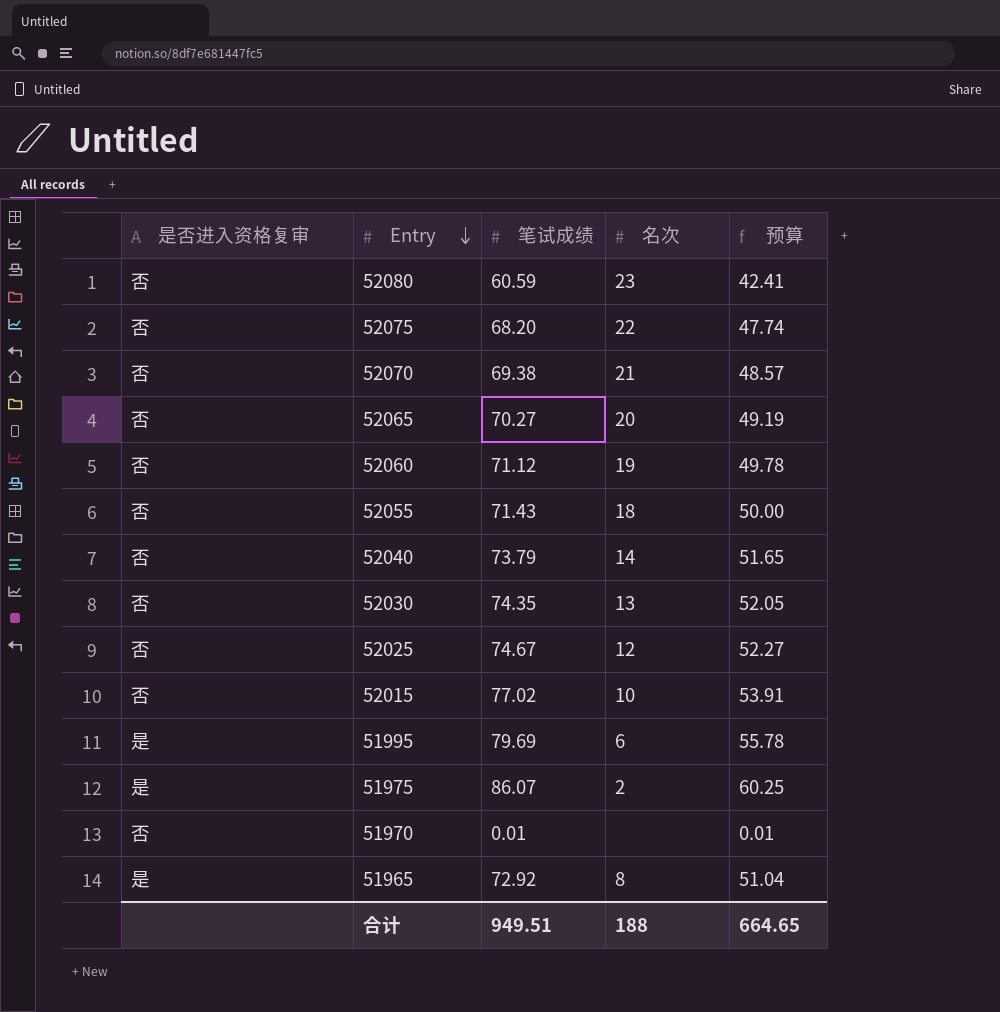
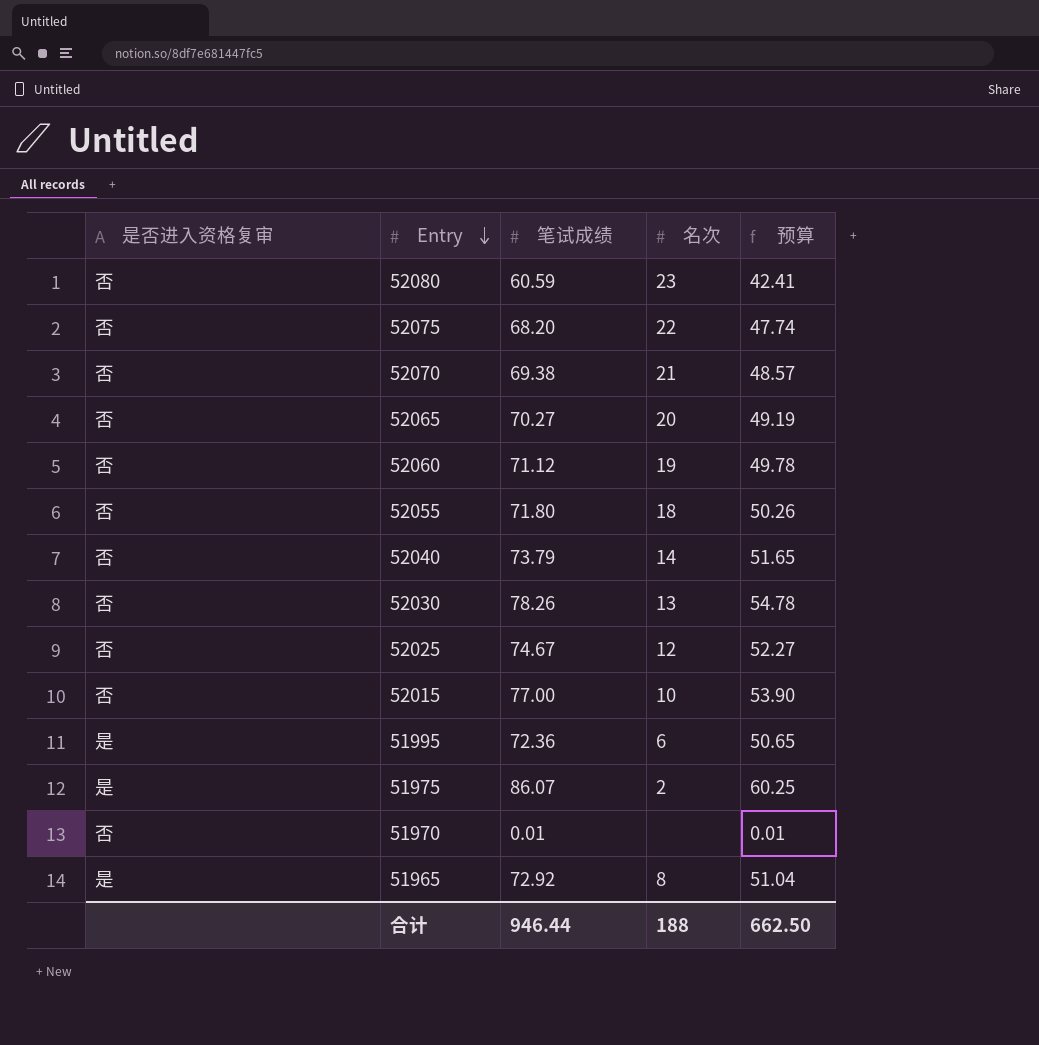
52055 | 笔试成绩: 71.43 -> 71.80
52055 | 预算: 50.00 -> 50.26
52030 | 笔试成绩: 74.35 -> 78.26
52030 | 预算: 52.05 -> 54.78
52015 | 笔试成绩: 77.02 -> 77.00
52015 | 预算: 53.91 -> 53.90
51995 | 笔试成绩: 79.69 -> 72.36
51995 | 预算: 55.78 -> 50.65
合计 | 笔试成绩: 949.51 -> 946.44
合计 | 预算: 664.65 -> 662.50

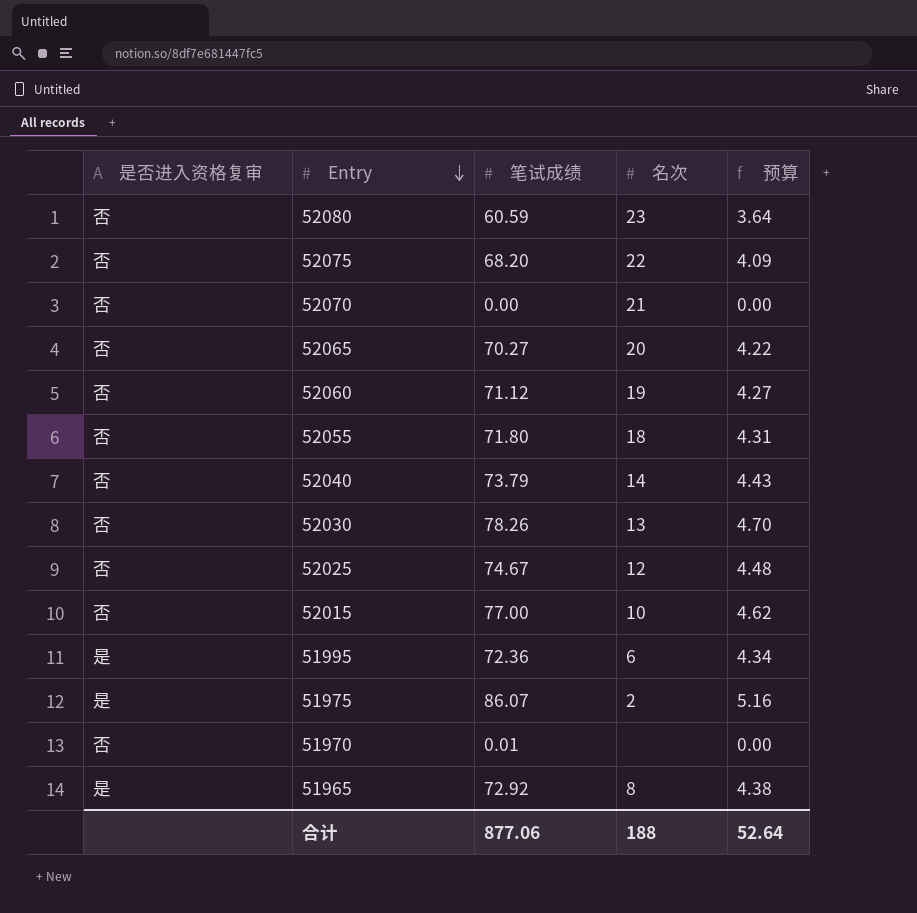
column 预算 | formula: [笔试成绩] * 0.7 -> [笔试成绩] * 0.06
52070 | 笔试成绩: 69.38 -> 0.00
合计 | 笔试成绩: 946.44 -> 877.06
合计 | 预算: 662.50 -> 52.64

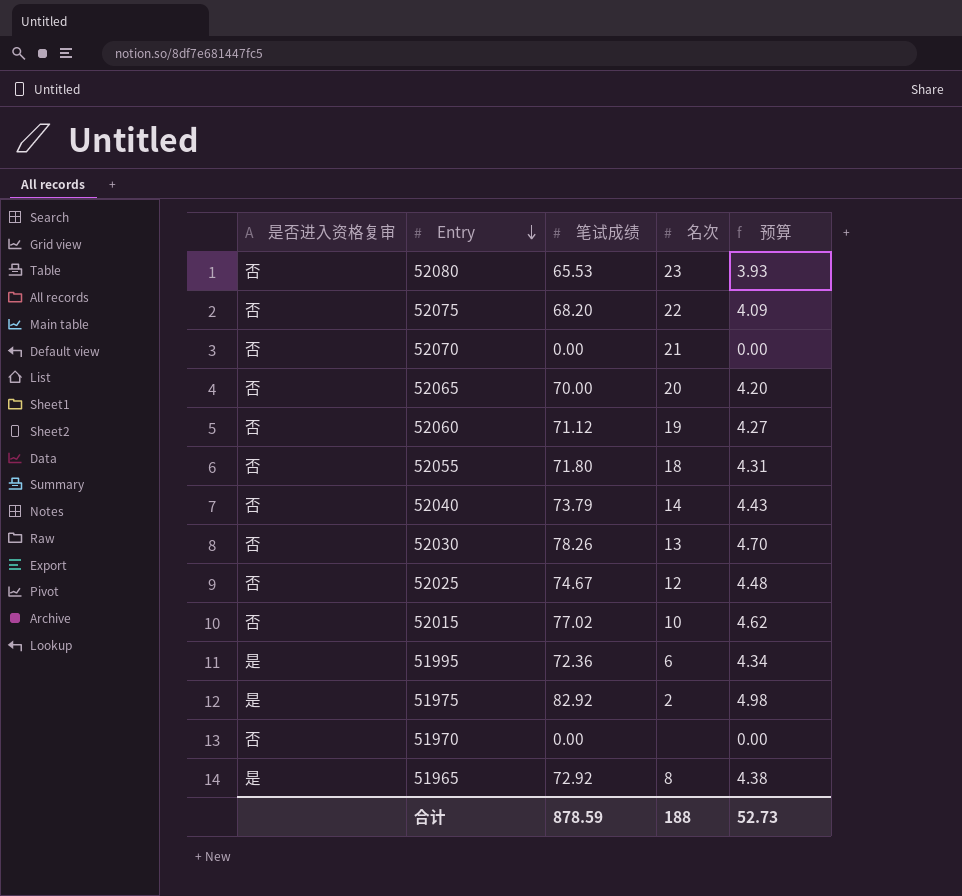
52080 | 笔试成绩: 60.59 -> 65.53
52080 | 预算: 3.64 -> 3.93
52065 | 笔试成绩: 70.27 -> 70.00
52065 | 预算: 4.22 -> 4.20
52015 | 笔试成绩: 77.00 -> 77.02
51975 | 笔试成绩: 86.07 -> 82.92
51975 | 预算: 5.16 -> 4.98
51970 | 笔试成绩: 0.01 -> 0.00
合计 | 笔试成绩: 877.06 -> 878.59
合计 | 预算: 52.64 -> 52.73

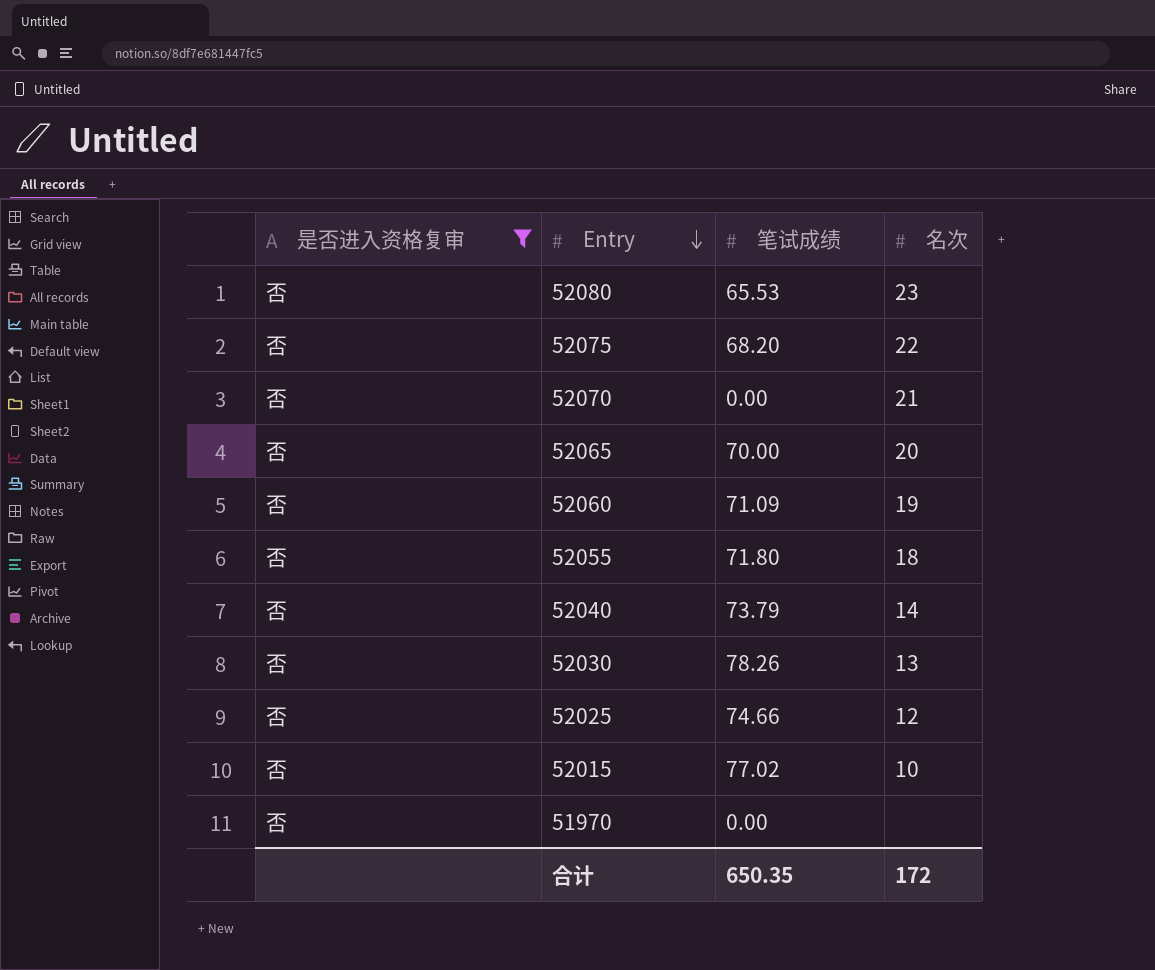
filter: none -> 是否进入资格复审 = 否
column 预算 | formula: [笔试成绩] * 0.06 -> none
52060 | 笔试成绩: 71.12 -> 71.09
52025 | 笔试成绩: 74.67 -> 74.66
合计 | 笔试成绩: 878.59 -> 650.35
合计 | 名次: 188 -> 172

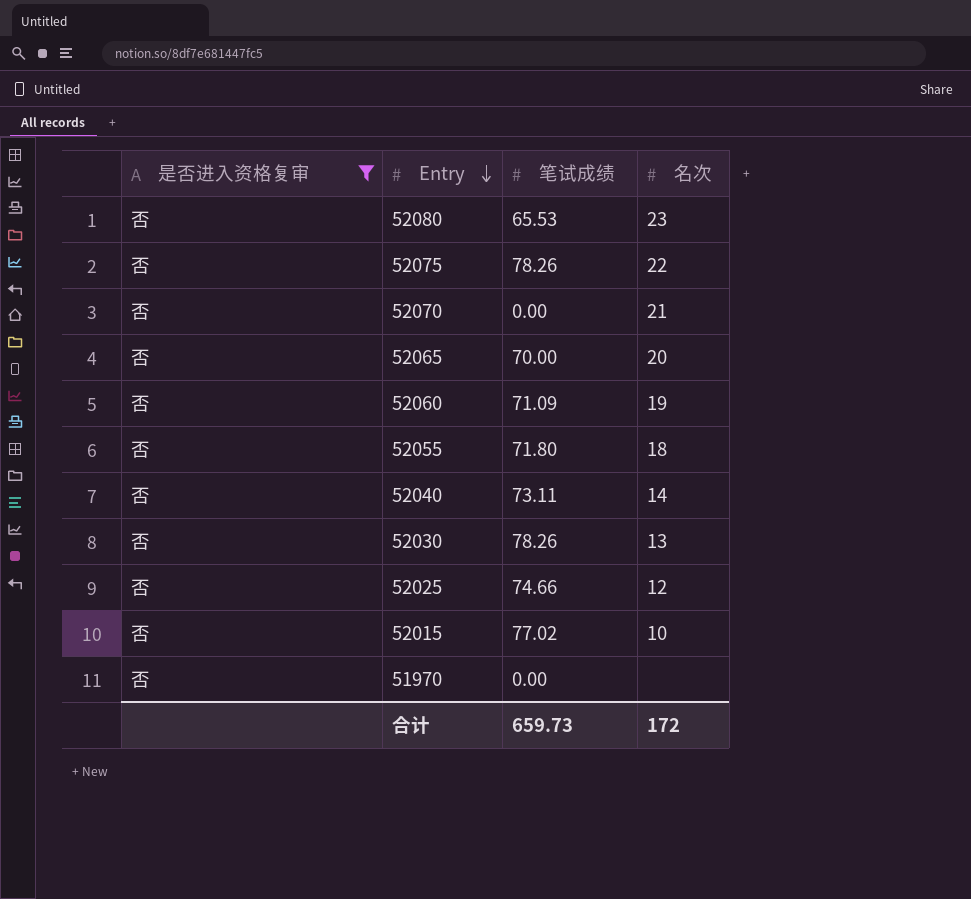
52075 | 笔试成绩: 68.20 -> 78.26
52040 | 笔试成绩: 73.79 -> 73.11
合计 | 笔试成绩: 650.35 -> 659.73

